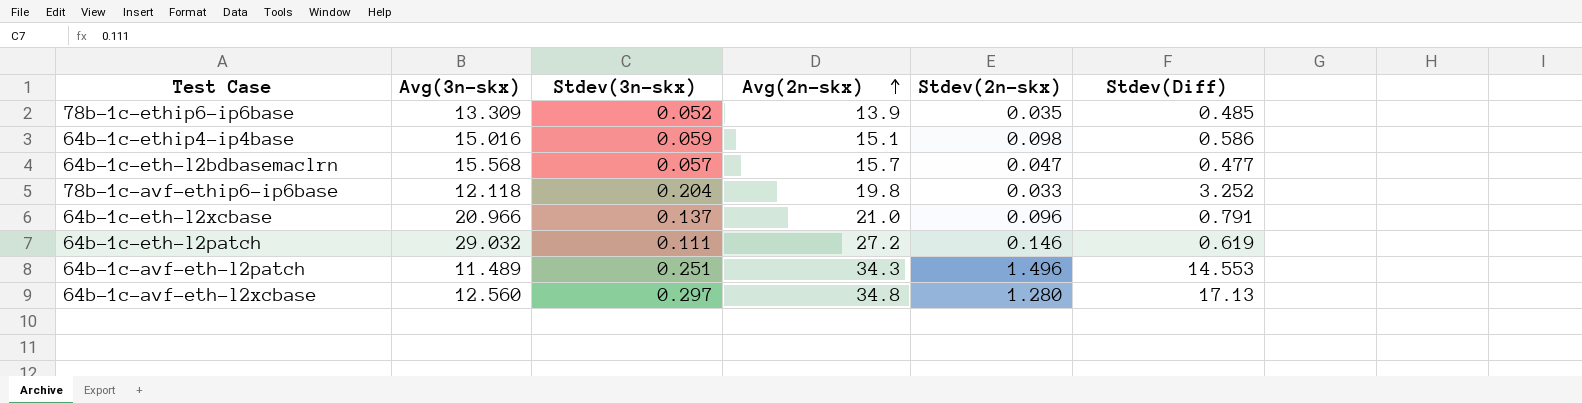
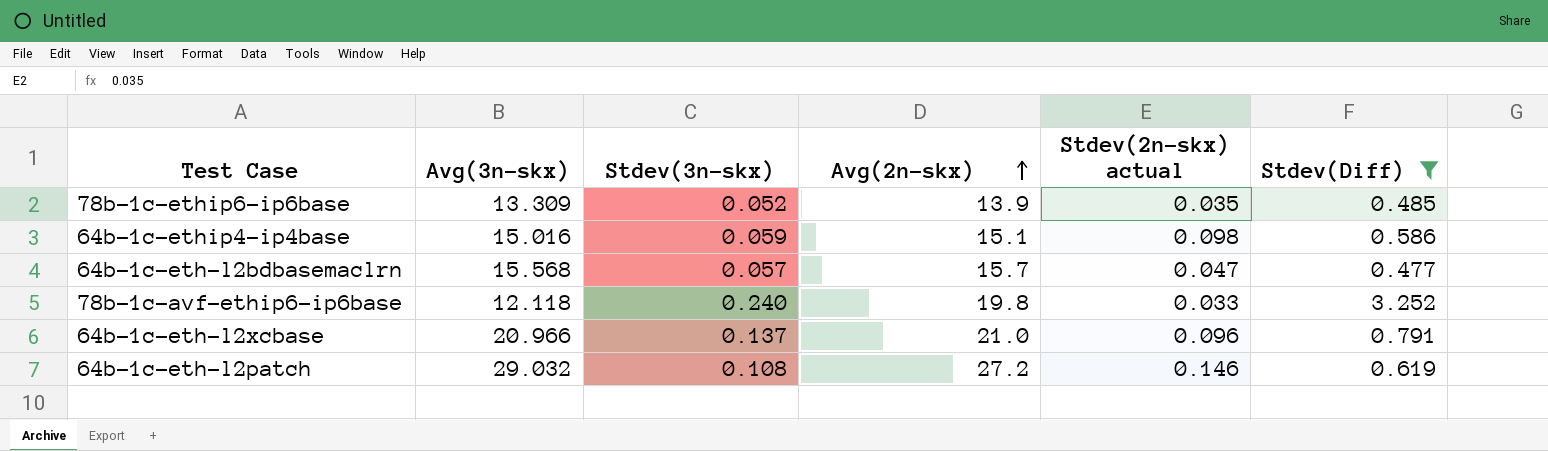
filter: none -> Stdev(Diff) <= 3.252
column name: Stdev(2n-skx) -> Stdev(2n-skx) actual
78b-1c-avf-ethip6-ip6base | Stdev(3n-skx): 0.204 -> 0.240
64b-1c-eth-l2patch | Stdev(3n-skx): 0.111 -> 0.108

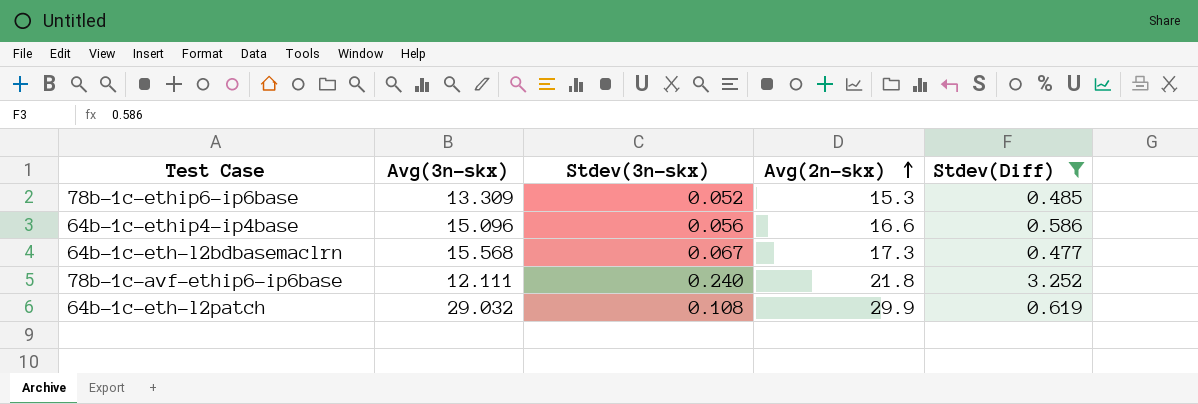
column Stdev(2n-skx) actual | position: 5 -> none
row 64b-1c-eth-l2xcbase: 20.966 | 0.137 | 21.0 | 0.096 | 0.791 -> none
78b-1c-ethip6-ip6base | Avg(2n-skx): 13.9 -> 15.3
64b-1c-ethip4-ip4base | Avg(3n-skx): 15.016 -> 15.096
64b-1c-ethip4-ip4base | Stdev(3n-skx): 0.059 -> 0.056
64b-1c-ethip4-ip4base | Avg(2n-skx): 15.1 -> 16.6
64b-1c-eth-l2bdbasemaclrn | Stdev(3n-skx): 0.057 -> 0.067
64b-1c-eth-l2bdbasemaclrn | Avg(2n-skx): 15.7 -> 17.3
78b-1c-avf-ethip6-ip6base | Avg(3n-skx): 12.118 -> 12.111
78b-1c-avf-ethip6-ip6base | Avg(2n-skx): 19.8 -> 21.8
64b-1c-eth-l2patch | Avg(2n-skx): 27.2 -> 29.9

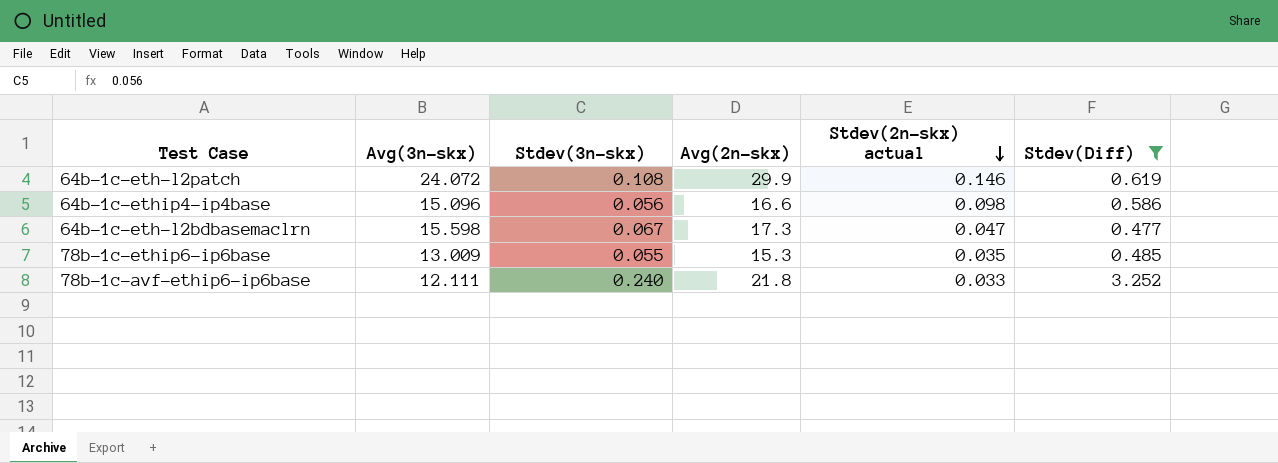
row order: Avg(2n-skx) ascending -> Stdev(2n-skx) actual descending
column Stdev(2n-skx) actual | position: none -> 5
64b-1c-eth-l2patch | Avg(3n-skx): 29.032 -> 24.072
64b-1c-eth-l2bdbasemaclrn | Avg(3n-skx): 15.568 -> 15.598
78b-1c-ethip6-ip6base | Avg(3n-skx): 13.309 -> 13.009
78b-1c-ethip6-ip6base | Stdev(3n-skx): 0.052 -> 0.055

